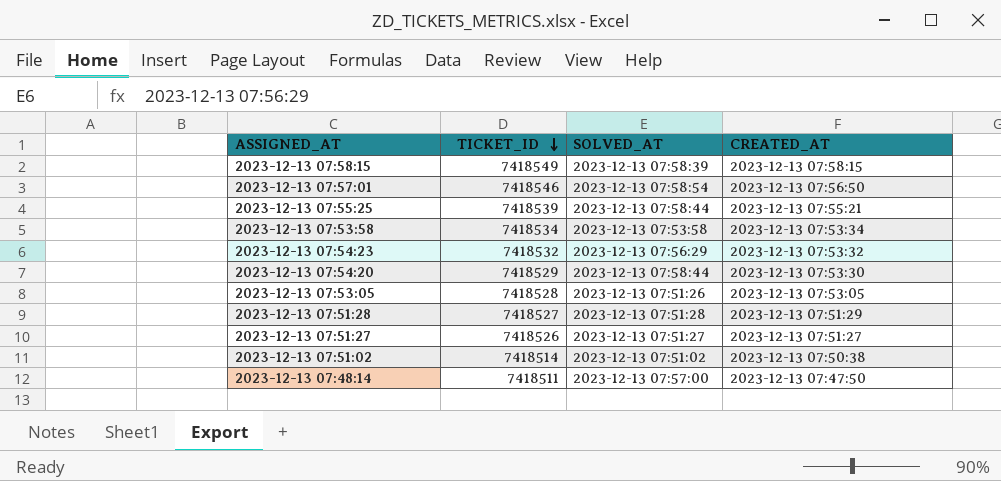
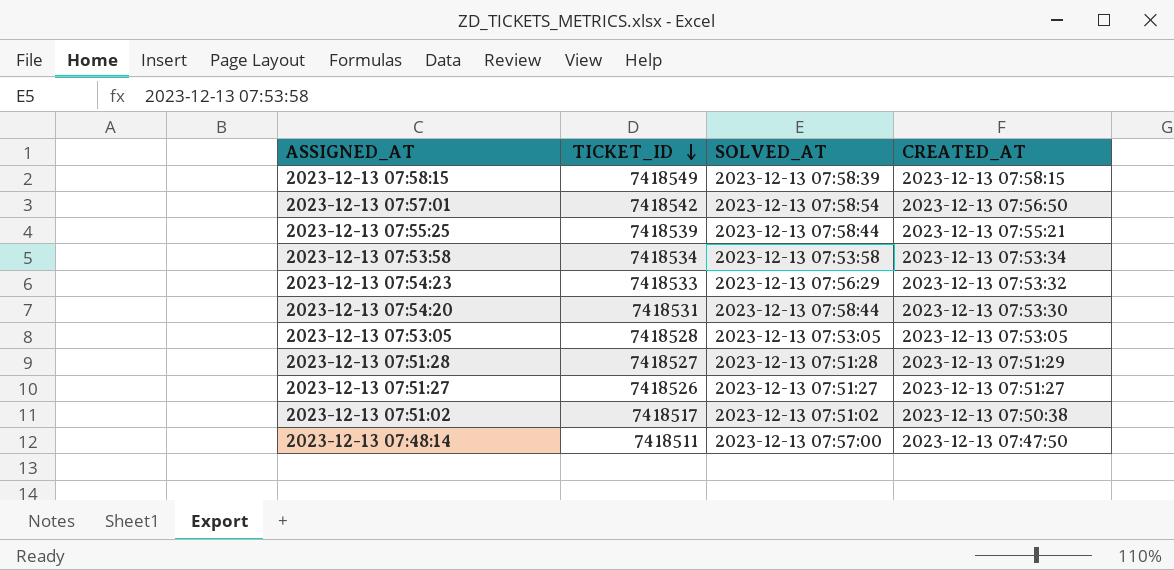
2023-12-13 07:57:01 | TICKET_ID: 7418546 -> 7418542
2023-12-13 07:54:23 | TICKET_ID: 7418532 -> 7418533
2023-12-13 07:54:20 | TICKET_ID: 7418529 -> 7418531
2023-12-13 07:53:05 | SOLVED_AT: 2023-12-13 07:51:26 -> 2023-12-13 07:53:05
2023-12-13 07:51:02 | TICKET_ID: 7418514 -> 7418517

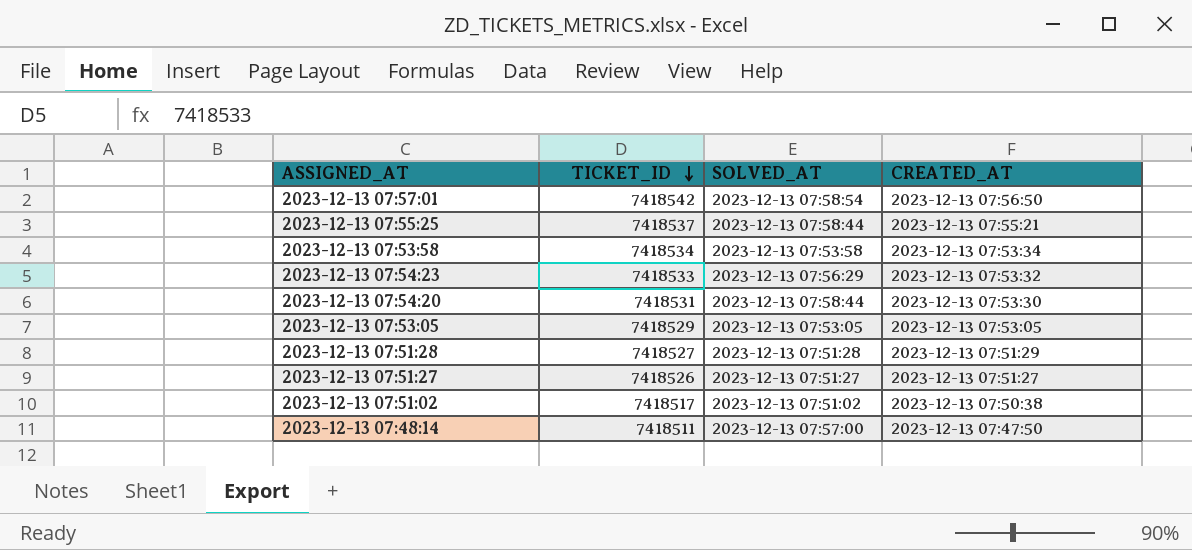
row 2023-12-13 07:58:15: 7418549 | 2023-12-13 07:58:39 | 2023-12-13 07:58:15 -> none
2023-12-13 07:55:25 | TICKET_ID: 7418539 -> 7418537
2023-12-13 07:53:05 | TICKET_ID: 7418528 -> 7418529

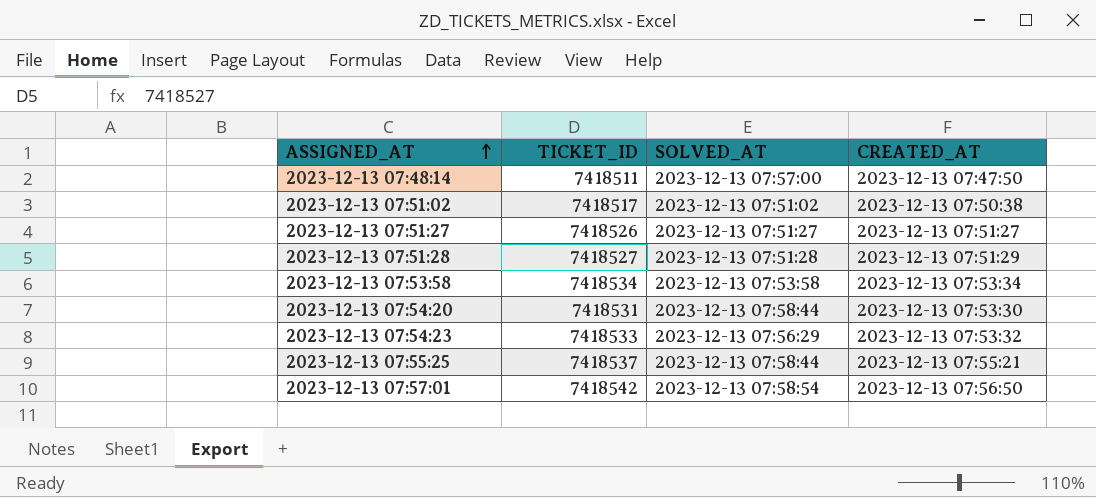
row order: TICKET_ID descending -> ASSIGNED_AT ascending
row 2023-12-13 07:53:05: 7418529 | 2023-12-13 07:53:05 | 2023-12-13 07:53:05 -> none

